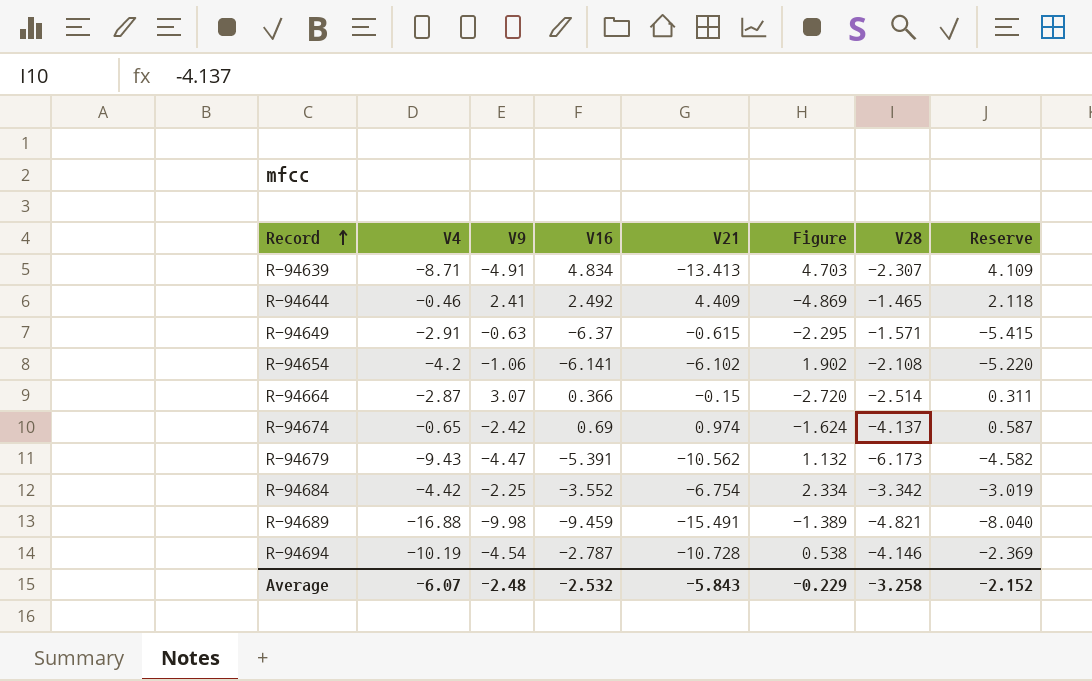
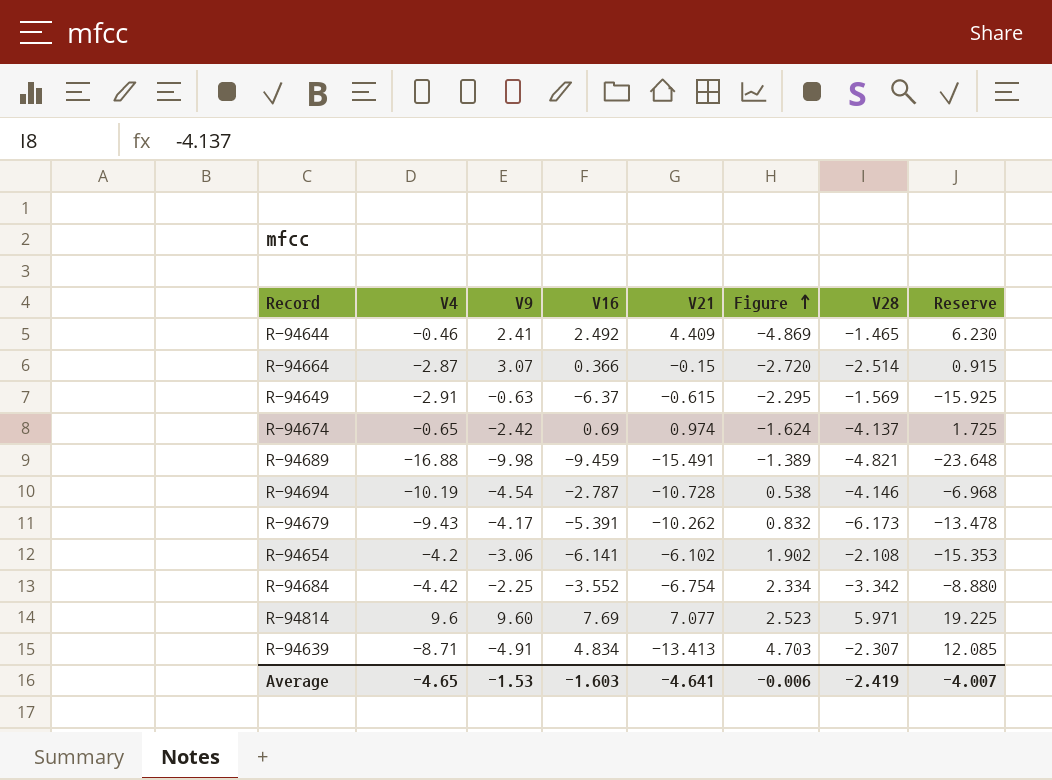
row order: Record ascending -> Figure ascending
column Reserve | formula: [V16] * 0.85 -> [V16] * 2.5
R-94649 | V28: -1.571 -> -1.569
R-94679 | V9: -4.47 -> -4.17
R-94679 | V21: -10.562 -> -10.262
R-94679 | Figure: 1.132 -> 0.832
R-94654 | V9: -1.06 -> -3.06
row R-94814: none -> 9.6 | 9.60 | 7.69 | 7.077 | 2.523 | 5.971 | 19.225
Average | V4: -6.07 -> -4.65
Average | V9: -2.48 -> -1.53
Average | V16: -2.532 -> -1.603
Average | V21: -5.843 -> -4.641
Average | Figure: -0.229 -> -0.006
Average | V28: -3.258 -> -2.419
Average | Reserve: -2.152 -> -4.007

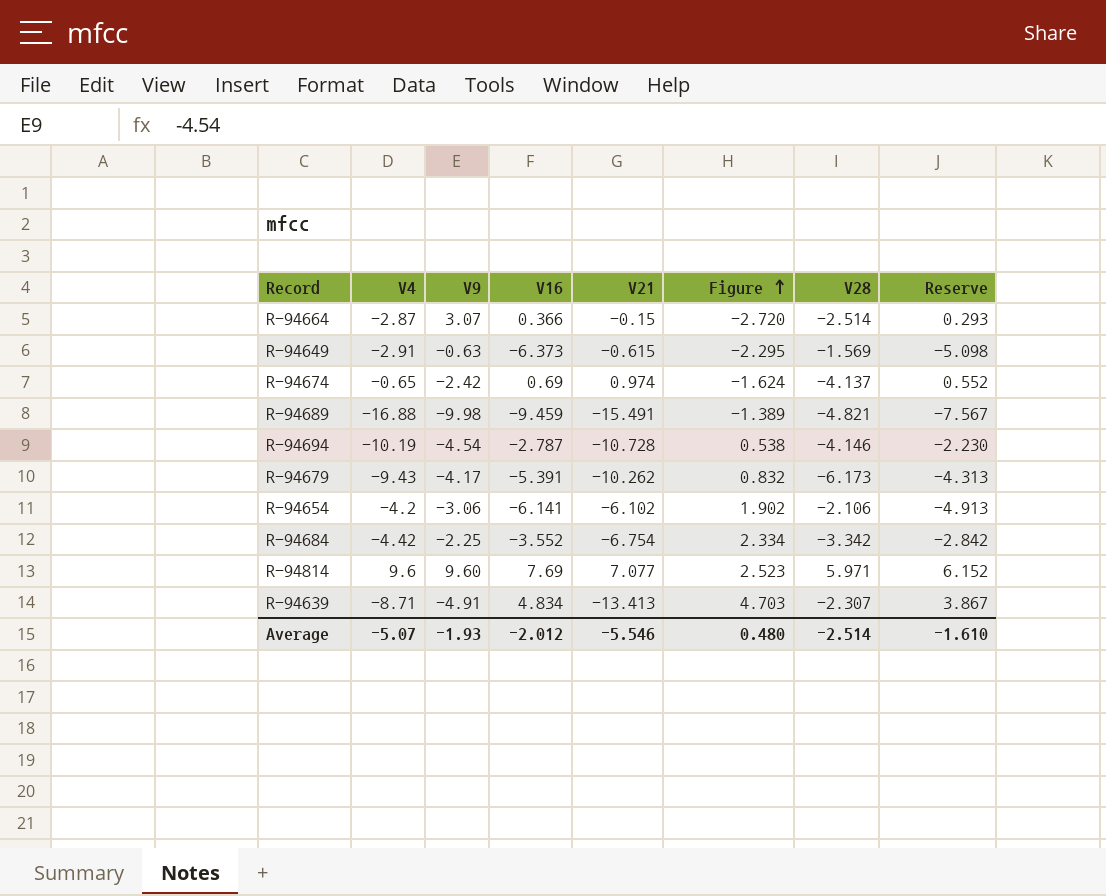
column Reserve | formula: [V16] * 2.5 -> [V16] * 0.8
row R-94644: -0.46 | 2.41 | 2.492 | 4.409 | -4.869 | -1.465 | 6.230 -> none
R-94649 | V16: -6.37 -> -6.373
R-94654 | V28: -2.108 -> -2.106
Average | V4: -4.65 -> -5.07
Average | V9: -1.53 -> -1.93
Average | V16: -1.603 -> -2.012
Average | V21: -4.641 -> -5.546
Average | Figure: -0.006 -> 0.480
Average | V28: -2.419 -> -2.514
Average | Reserve: -4.007 -> -1.610

